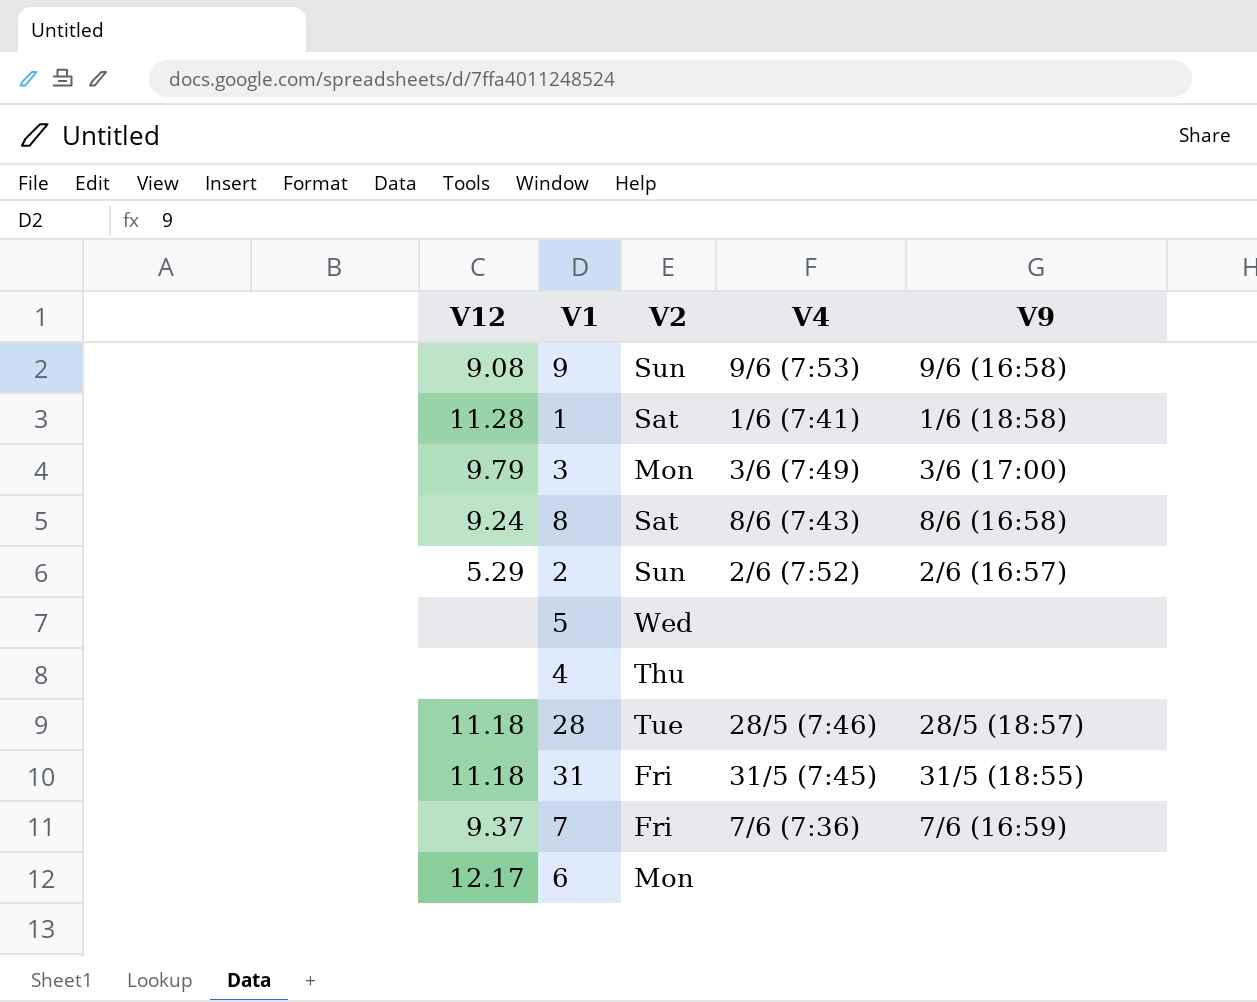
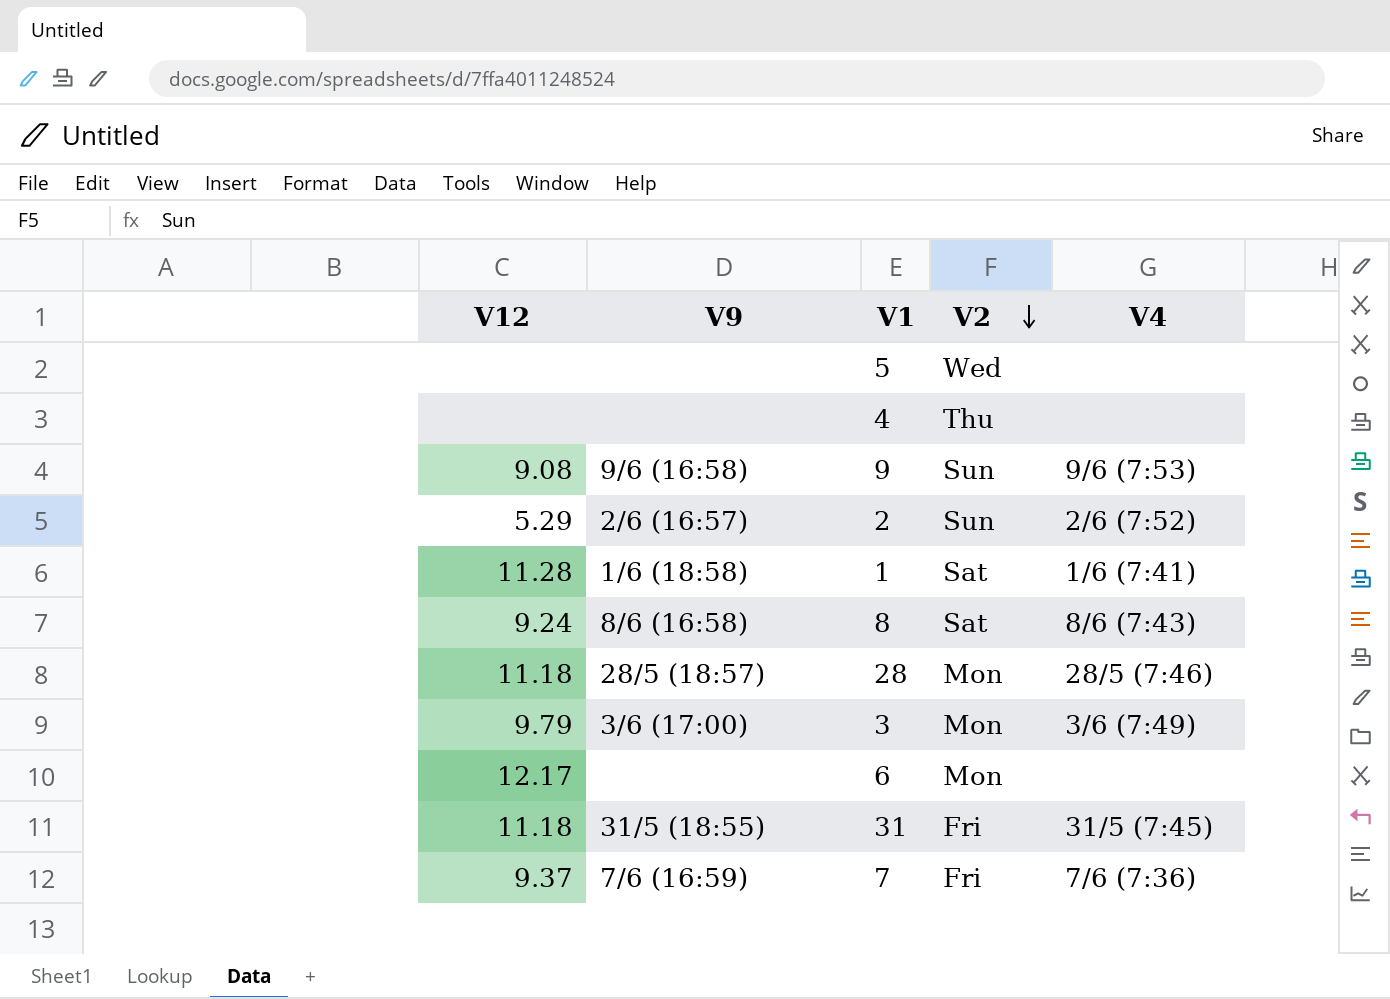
row order: none -> V2 descending
column V9 | position: 5 -> 2
28 | V2: Tue -> Mon

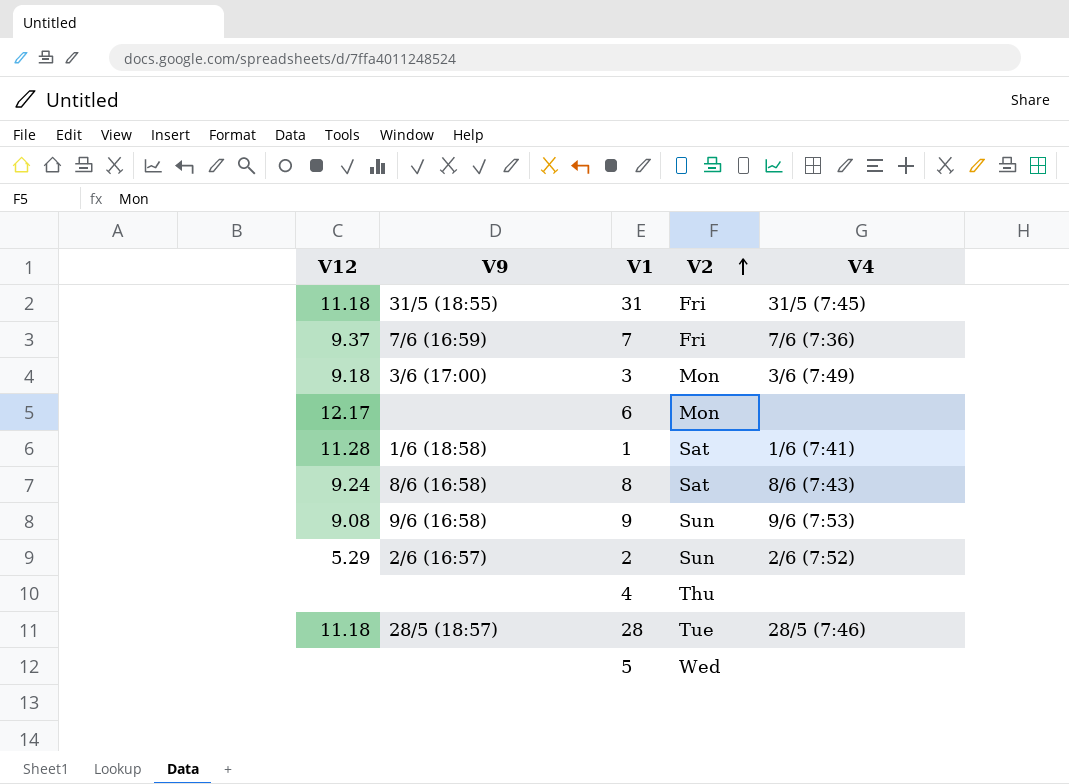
row order: V2 descending -> V2 ascending
3 | V12: 9.79 -> 9.18
28 | V2: Mon -> Tue

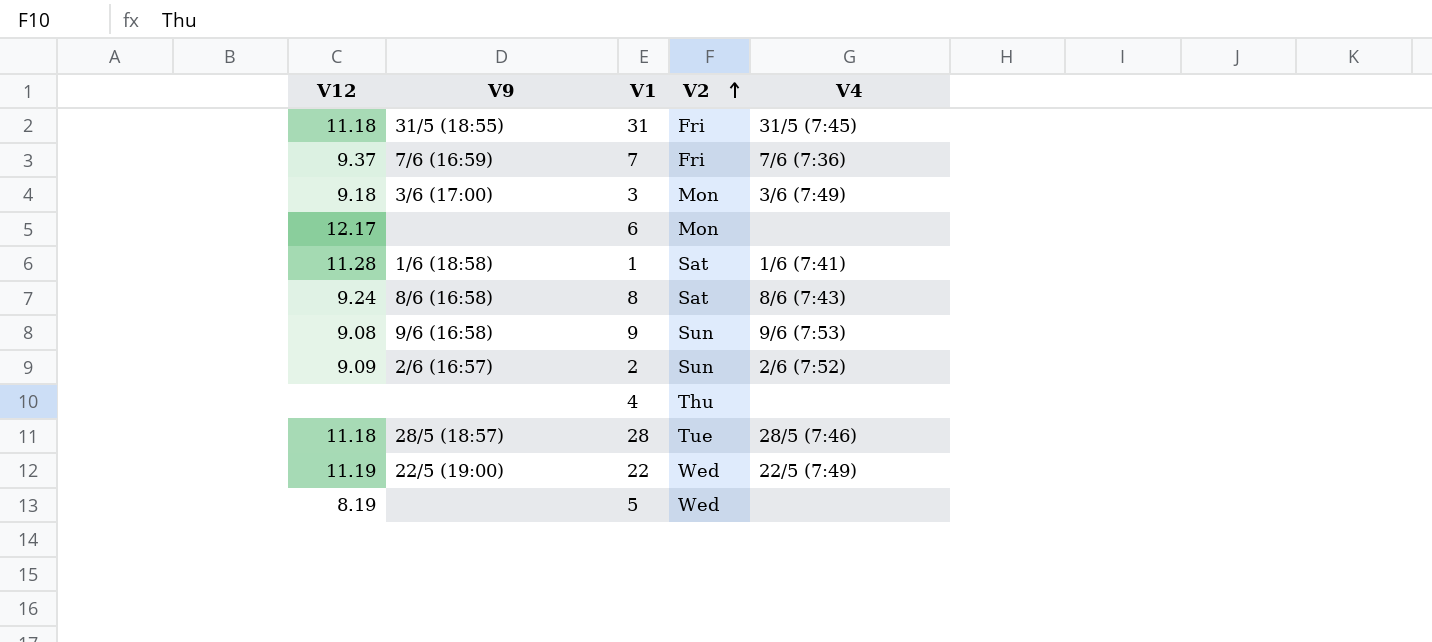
2 | V12: 5.29 -> 9.09
row 22: none -> 11.19 | 22/5 (19:00) | Wed | 22/5 (7:49)
5 | V12: none -> 8.19

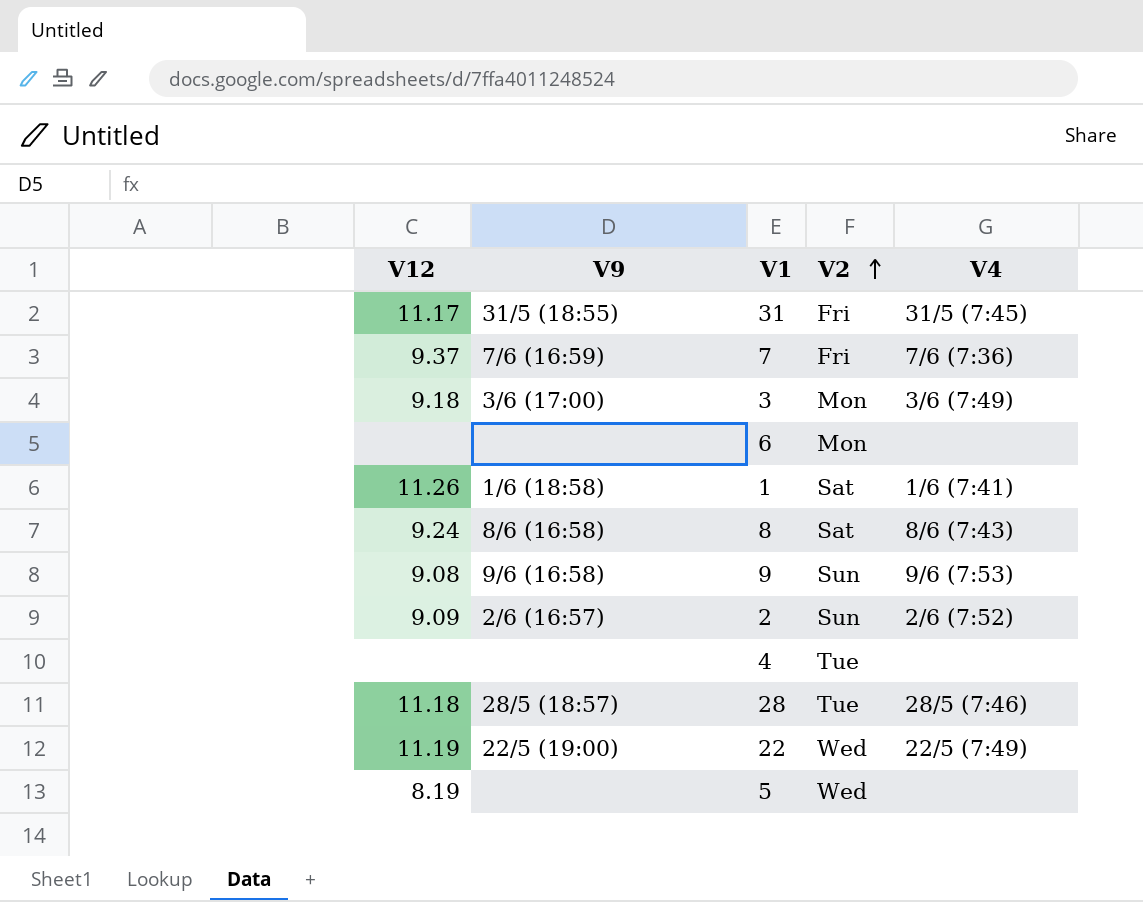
31 | V12: 11.18 -> 11.17
6 | V12: 12.17 -> none
1 | V12: 11.28 -> 11.26
4 | V2: Thu -> Tue

